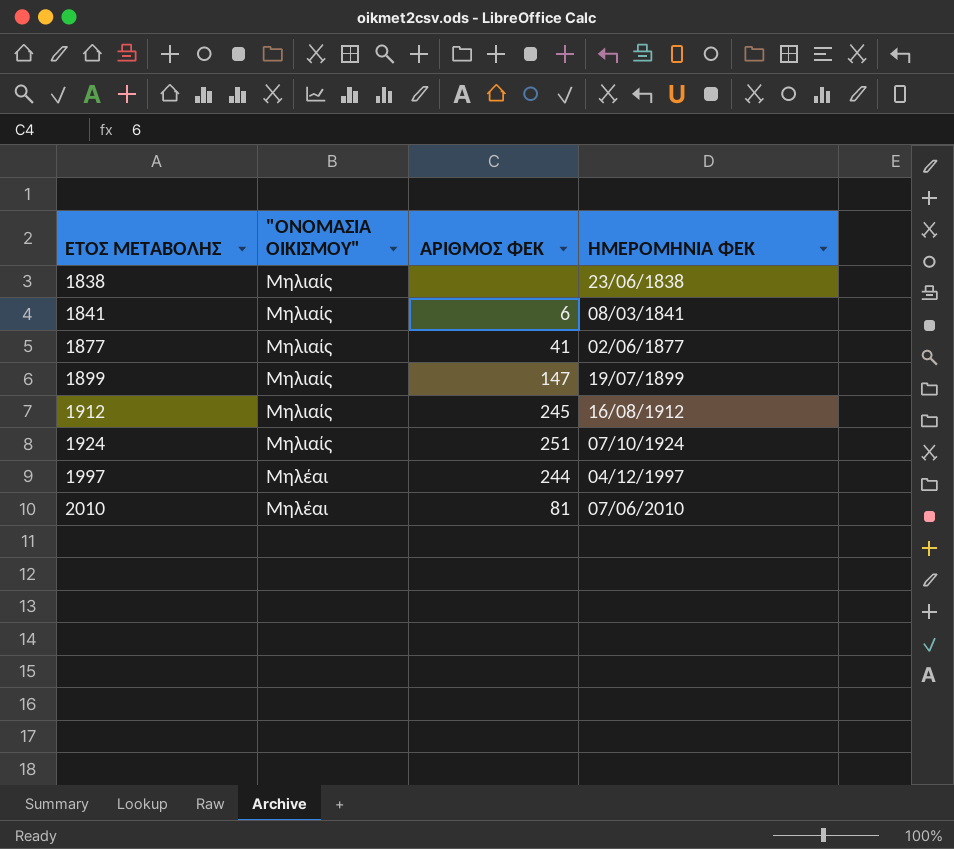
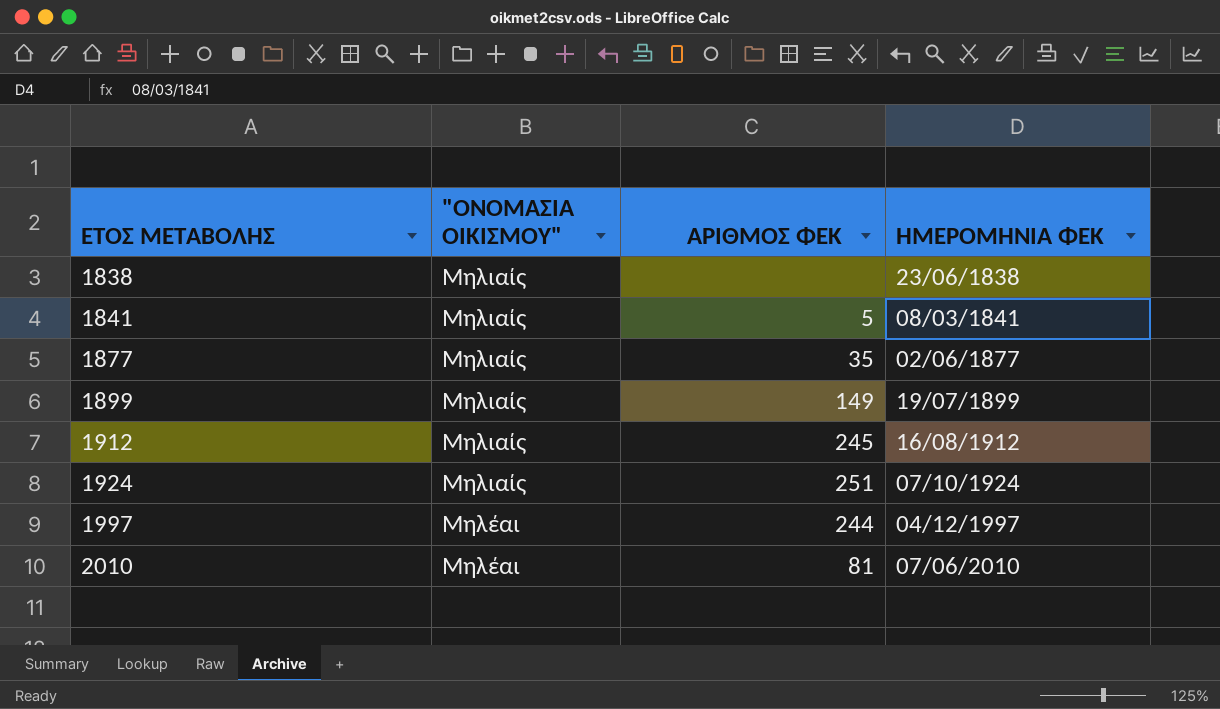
1841 | ΑΡΙΘΜΟΣ ΦΕΚ: 6 -> 5
1877 | ΑΡΙΘΜΟΣ ΦΕΚ: 41 -> 35
1899 | ΑΡΙΘΜΟΣ ΦΕΚ: 147 -> 149

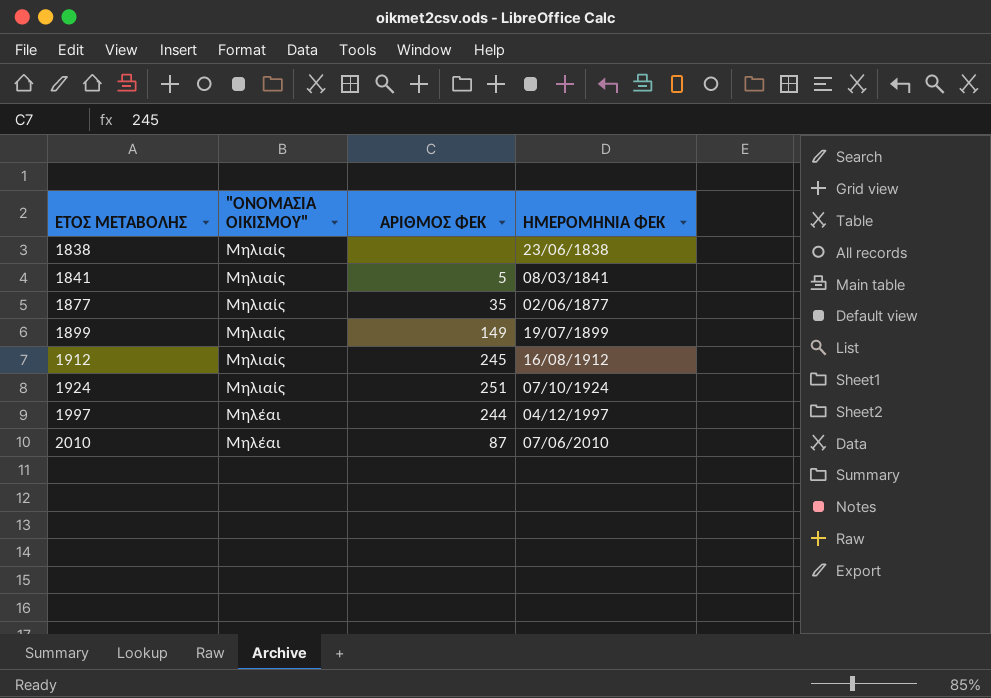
2010 | ΑΡΙΘΜΟΣ ΦΕΚ: 81 -> 87

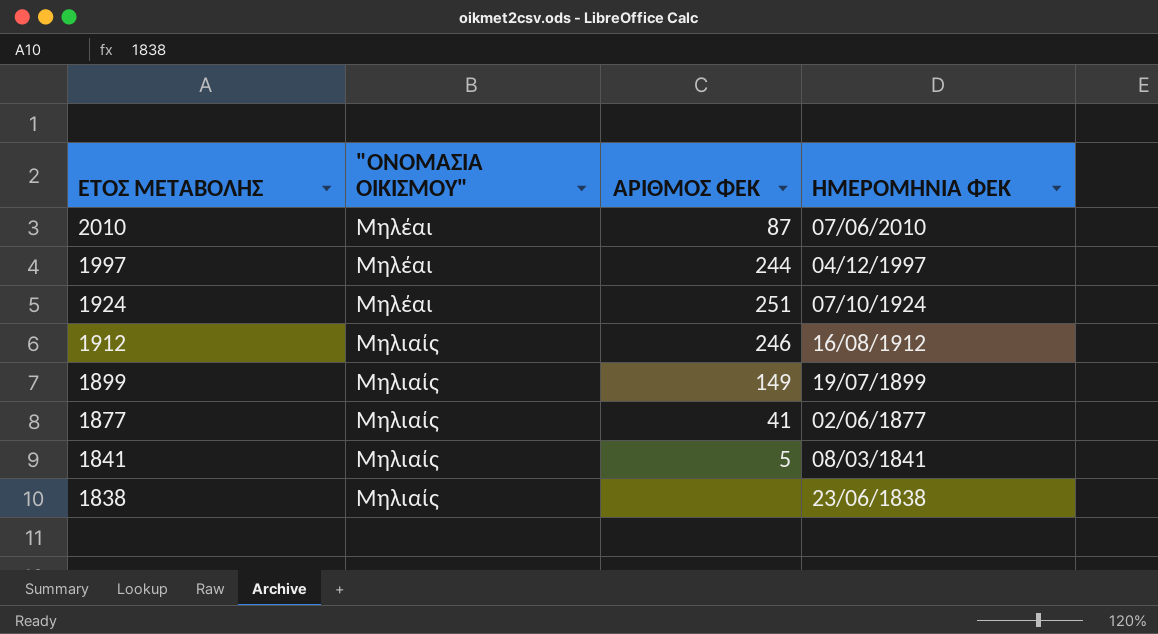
row order: ΕΤΟΣ ΜΕΤΑΒΟΛΗΣ ascending -> ΕΤΟΣ ΜΕΤΑΒΟΛΗΣ descending
1924 | "ΟΝΟΜΑΣΙΑ ΟΙΚΙΣΜΟΥ": Μηλιαίς -> Μηλέαι
1912 | ΑΡΙΘΜΟΣ ΦΕΚ: 245 -> 246
1877 | ΑΡΙΘΜΟΣ ΦΕΚ: 35 -> 41

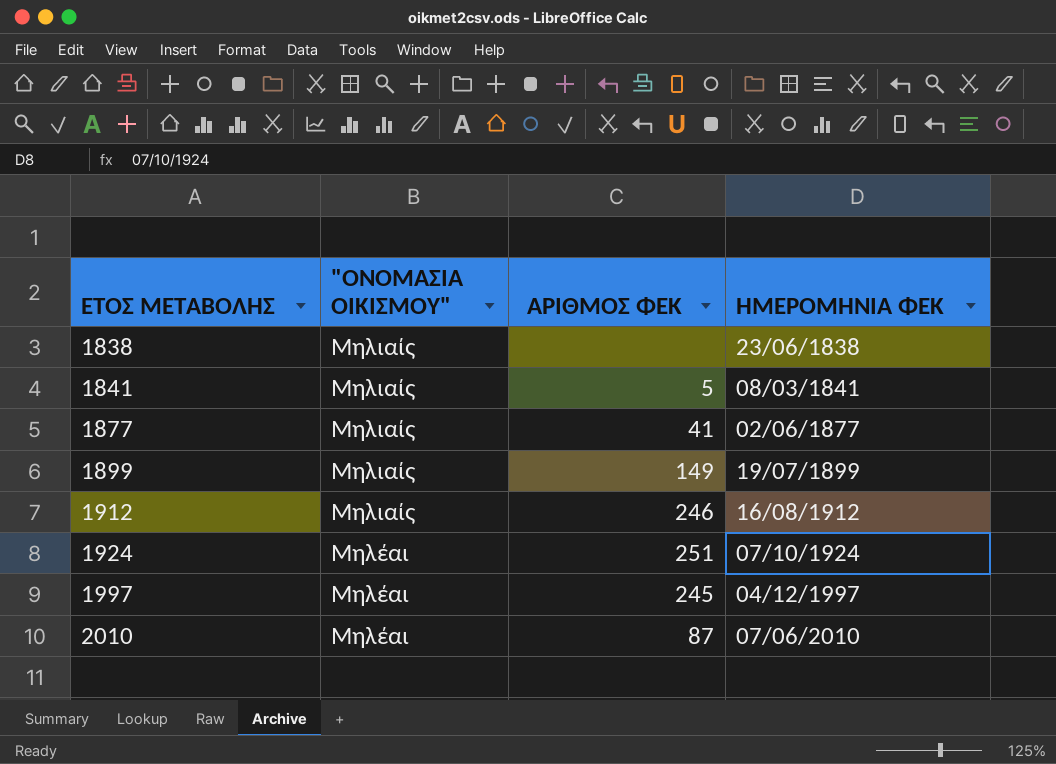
row order: ΕΤΟΣ ΜΕΤΑΒΟΛΗΣ descending -> ΕΤΟΣ ΜΕΤΑΒΟΛΗΣ ascending
1997 | ΑΡΙΘΜΟΣ ΦΕΚ: 244 -> 245

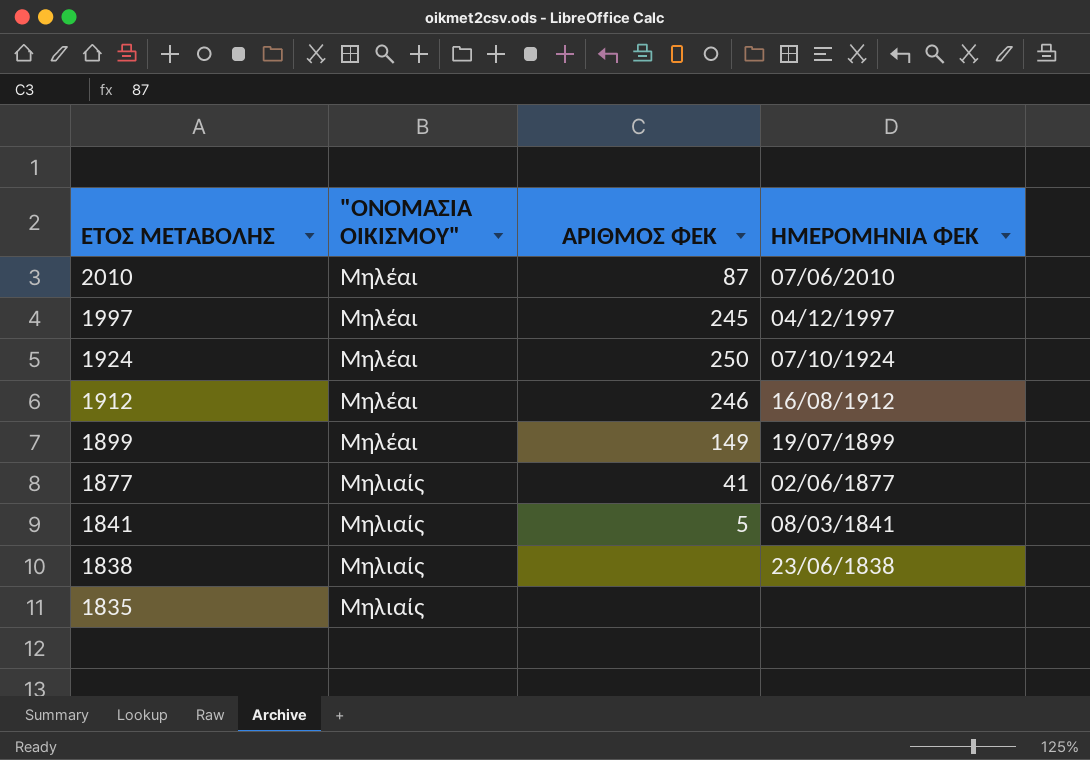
row order: ΕΤΟΣ ΜΕΤΑΒΟΛΗΣ ascending -> ΕΤΟΣ ΜΕΤΑΒΟΛΗΣ descending
1924 | ΑΡΙΘΜΟΣ ΦΕΚ: 251 -> 250
1912 | "ΟΝΟΜΑΣΙΑ ΟΙΚΙΣΜΟΥ": Μηλιαίς -> Μηλέαι
1899 | "ΟΝΟΜΑΣΙΑ ΟΙΚΙΣΜΟΥ": Μηλιαίς -> Μηλέαι
row 1835: none -> Μηλιαίς | none | none

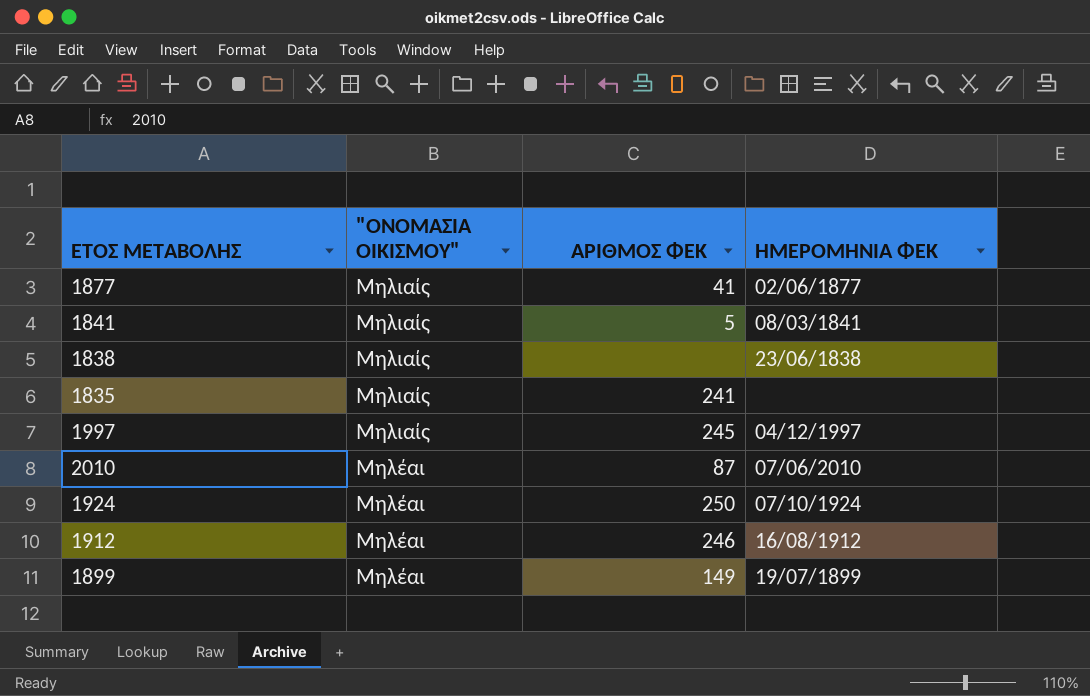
row order: ΕΤΟΣ ΜΕΤΑΒΟΛΗΣ descending -> "ΟΝΟΜΑΣΙΑ ΟΙΚΙΣΜΟΥ" descending
1835 | ΑΡΙΘΜΟΣ ΦΕΚ: none -> 241
1997 | "ΟΝΟΜΑΣΙΑ ΟΙΚΙΣΜΟΥ": Μηλέαι -> Μηλιαίς

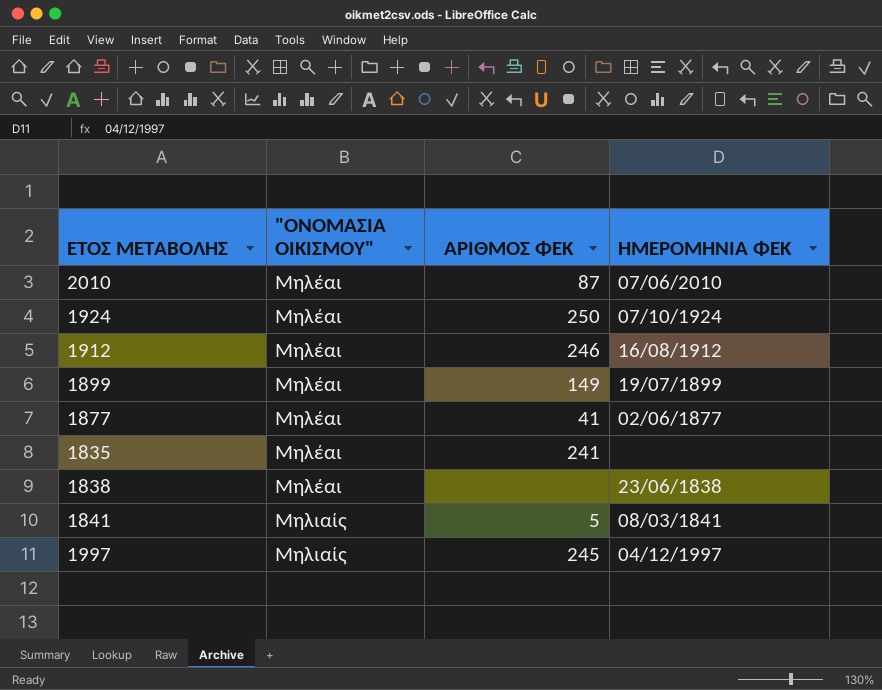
row order: "ΟΝΟΜΑΣΙΑ ΟΙΚΙΣΜΟΥ" descending -> "ΟΝΟΜΑΣΙΑ ΟΙΚΙΣΜΟΥ" ascending
1877 | "ΟΝΟΜΑΣΙΑ ΟΙΚΙΣΜΟΥ": Μηλιαίς -> Μηλέαι
1835 | "ΟΝΟΜΑΣΙΑ ΟΙΚΙΣΜΟΥ": Μηλιαίς -> Μηλέαι
1838 | "ΟΝΟΜΑΣΙΑ ΟΙΚΙΣΜΟΥ": Μηλιαίς -> Μηλέαι

